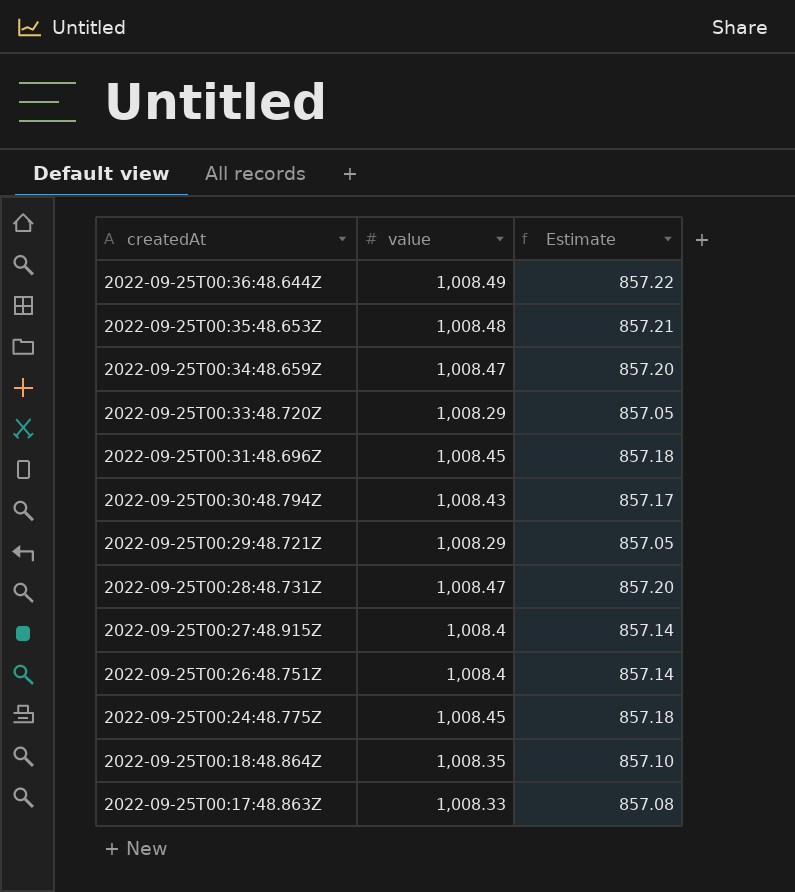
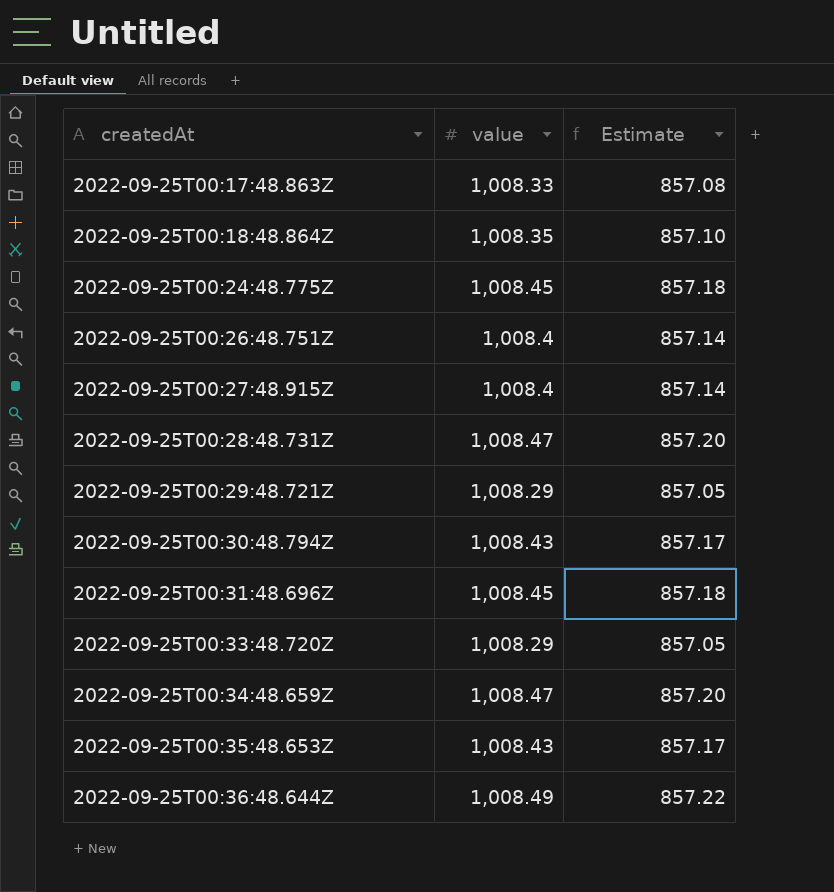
row order: createdAt descending -> createdAt ascending
2022-09-25T00:35:48.653Z | value: 1,008.48 -> 1,008.43
2022-09-25T00:35:48.653Z | Estimate: 857.21 -> 857.17

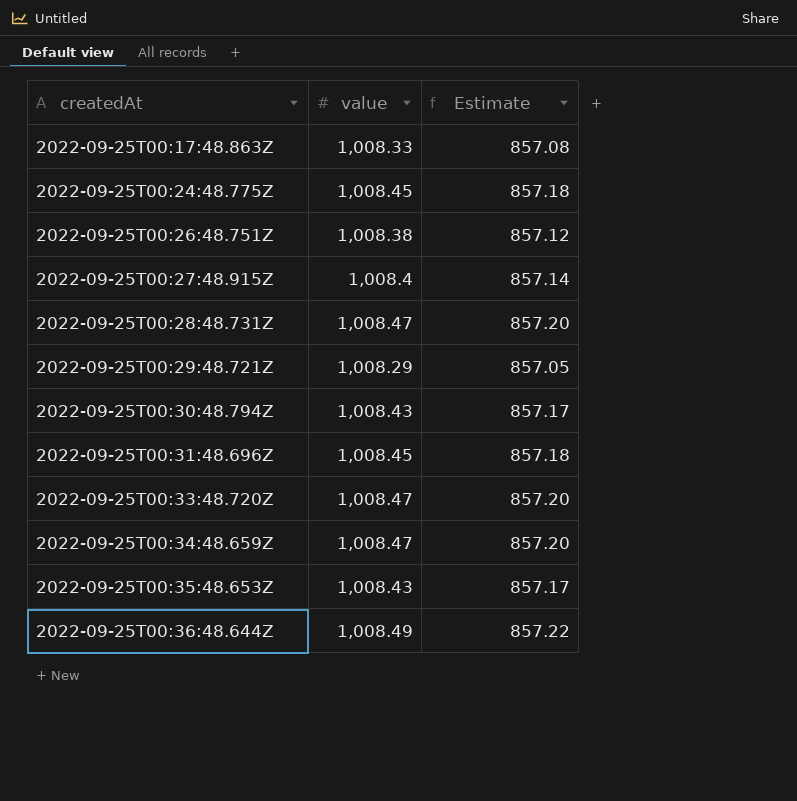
row 2022-09-25T00:18:48.864Z: 1,008.35 | 857.10 -> none
2022-09-25T00:26:48.751Z | value: 1,008.4 -> 1,008.38
2022-09-25T00:26:48.751Z | Estimate: 857.14 -> 857.12
2022-09-25T00:33:48.720Z | value: 1,008.29 -> 1,008.47
2022-09-25T00:33:48.720Z | Estimate: 857.05 -> 857.20

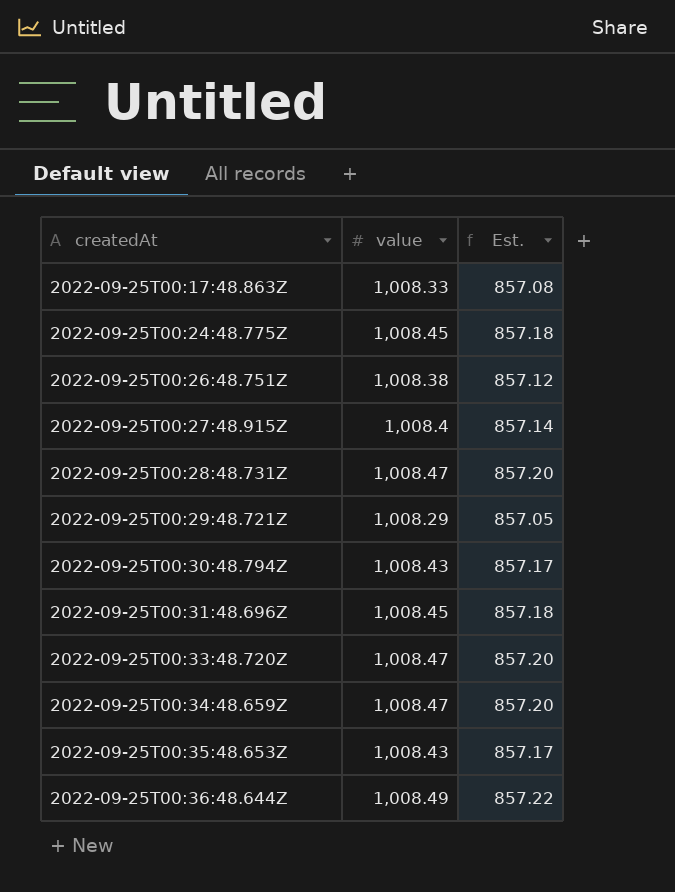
column name: Estimate -> Est.

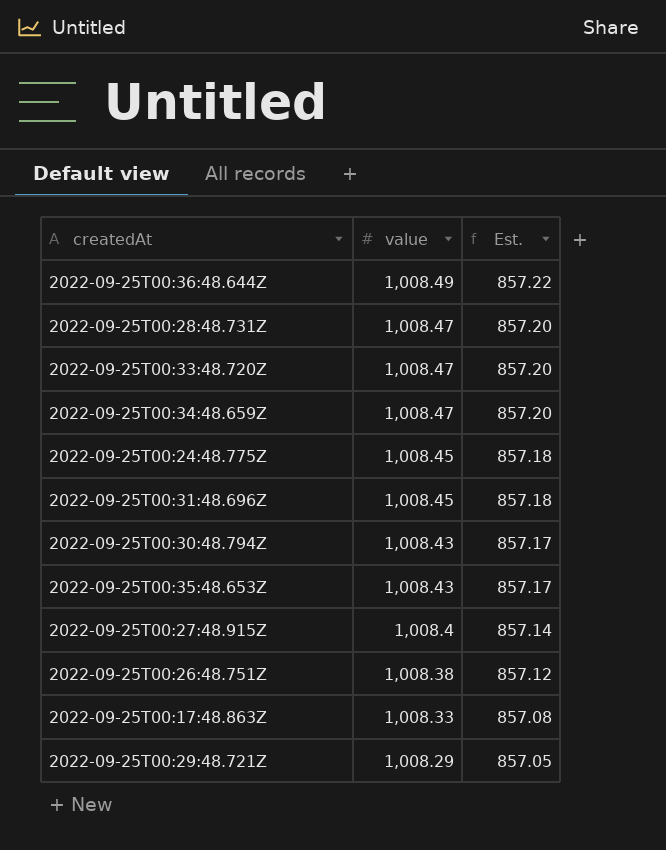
row order: createdAt ascending -> value descending

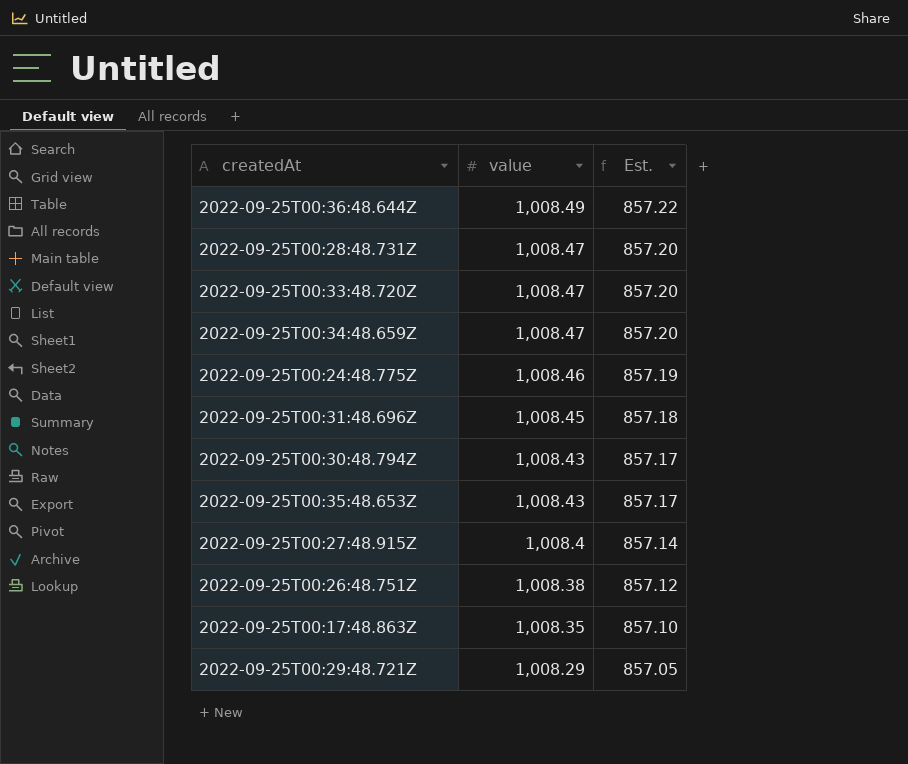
2022-09-25T00:24:48.775Z | value: 1,008.45 -> 1,008.46
2022-09-25T00:24:48.775Z | Est.: 857.18 -> 857.19
2022-09-25T00:17:48.863Z | value: 1,008.33 -> 1,008.35
2022-09-25T00:17:48.863Z | Est.: 857.08 -> 857.10

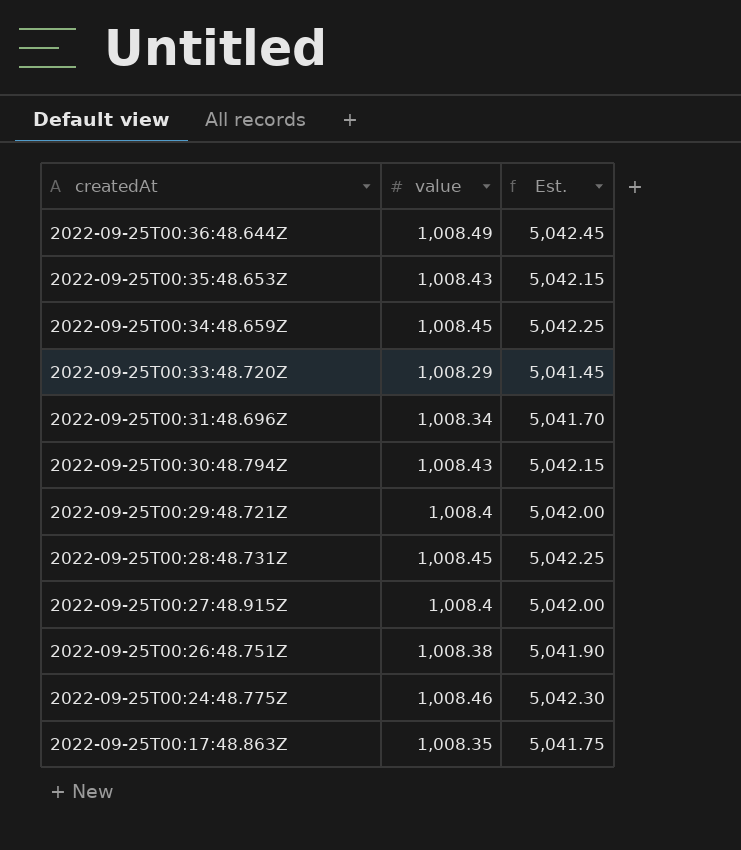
row order: value descending -> createdAt descending
column Est. | formula: [value] * 0.85 -> [value] * 5
2022-09-25T00:34:48.659Z | value: 1,008.47 -> 1,008.45
2022-09-25T00:33:48.720Z | value: 1,008.47 -> 1,008.29
2022-09-25T00:31:48.696Z | value: 1,008.45 -> 1,008.34
2022-09-25T00:29:48.721Z | value: 1,008.29 -> 1,008.4
2022-09-25T00:28:48.731Z | value: 1,008.47 -> 1,008.45

